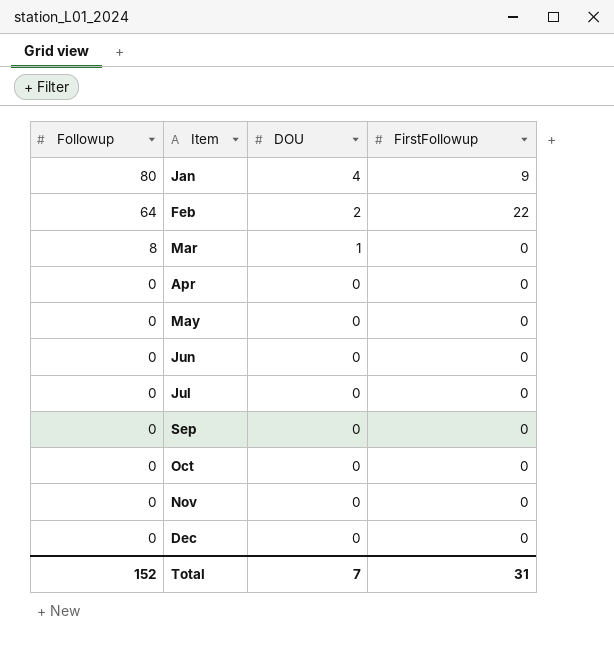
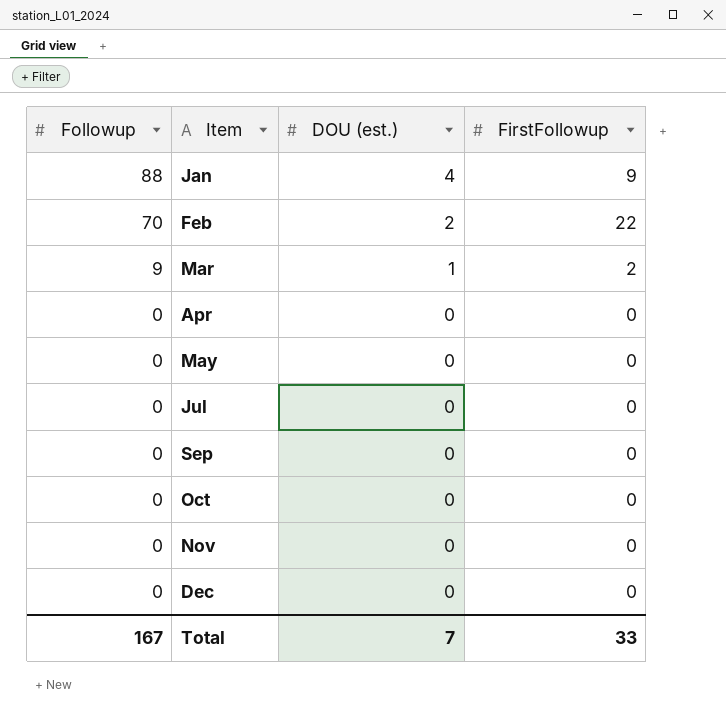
column name: DOU -> DOU (est.)
row Jun: 0 | 0 | 0 -> none
Jan | Followup: 80 -> 88
Feb | Followup: 64 -> 70
Mar | Followup: 8 -> 9
Mar | FirstFollowup: 0 -> 2
Total | Followup: 152 -> 167
Total | FirstFollowup: 31 -> 33

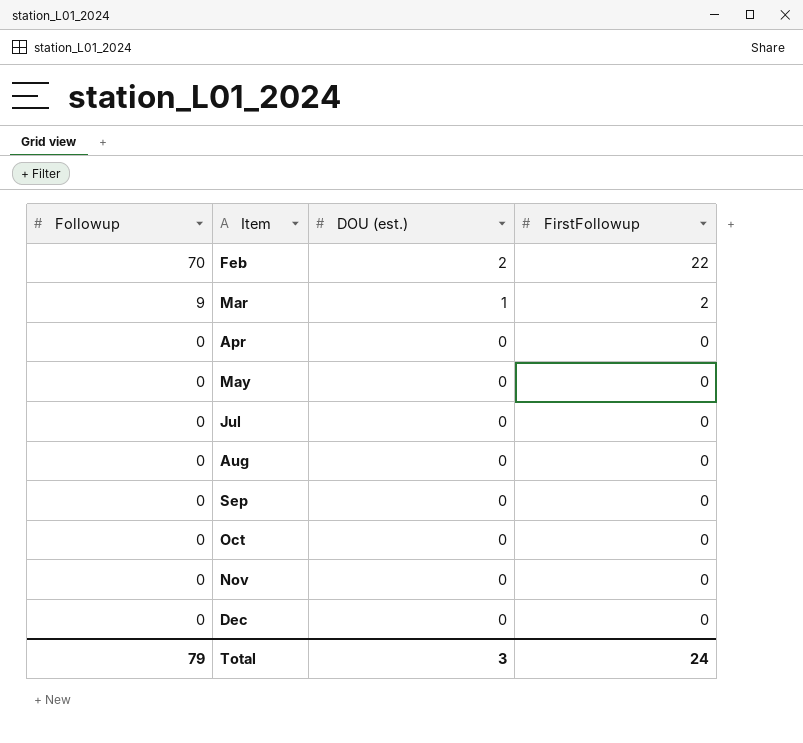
row Jan: 88 | 4 | 9 -> none
row Aug: none -> 0 | 0 | 0
Total | Followup: 167 -> 79
Total | DOU (est.): 7 -> 3
Total | FirstFollowup: 33 -> 24

